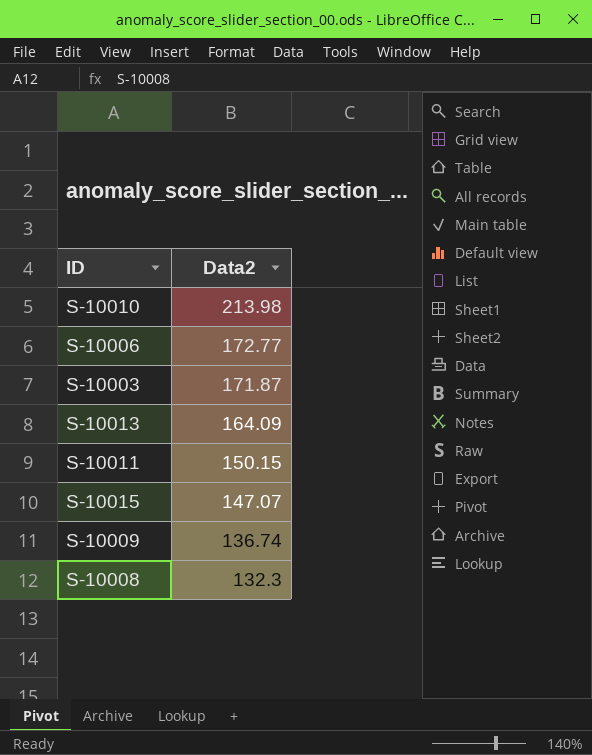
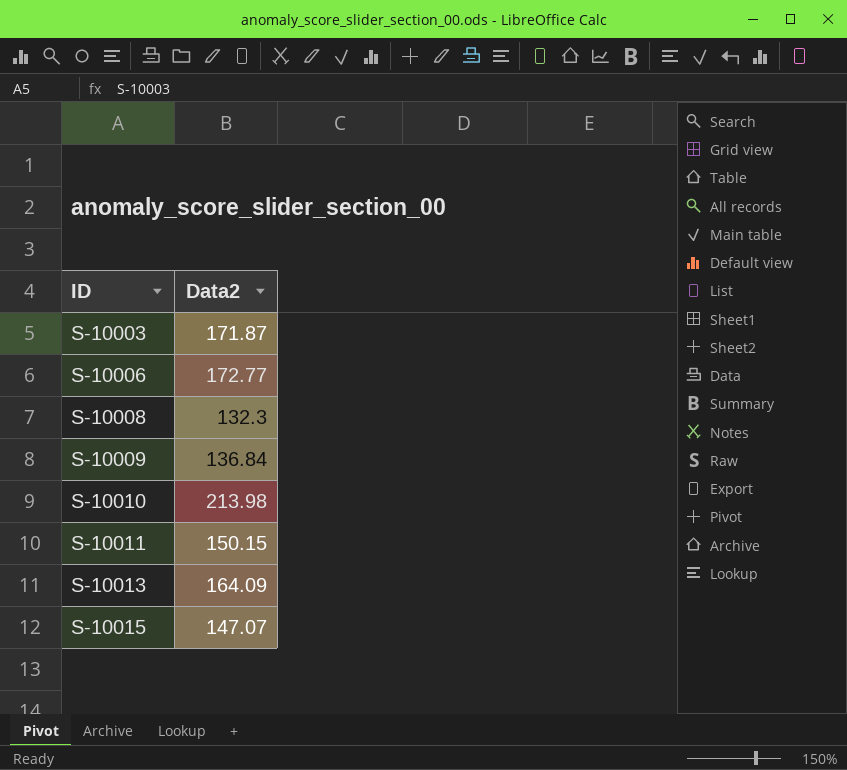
row order: Data2 descending -> ID ascending
S-10009 | Data2: 136.74 -> 136.84

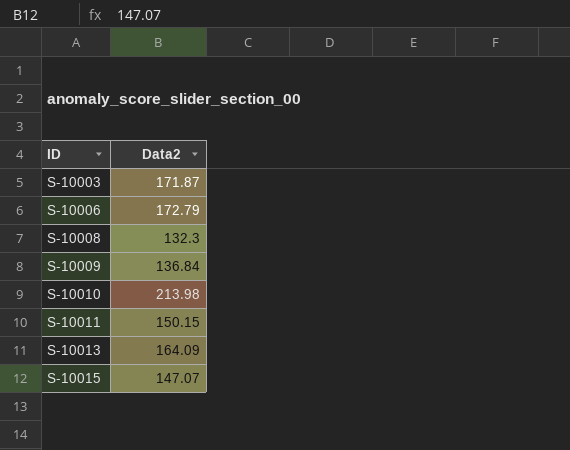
S-10006 | Data2: 172.77 -> 172.79

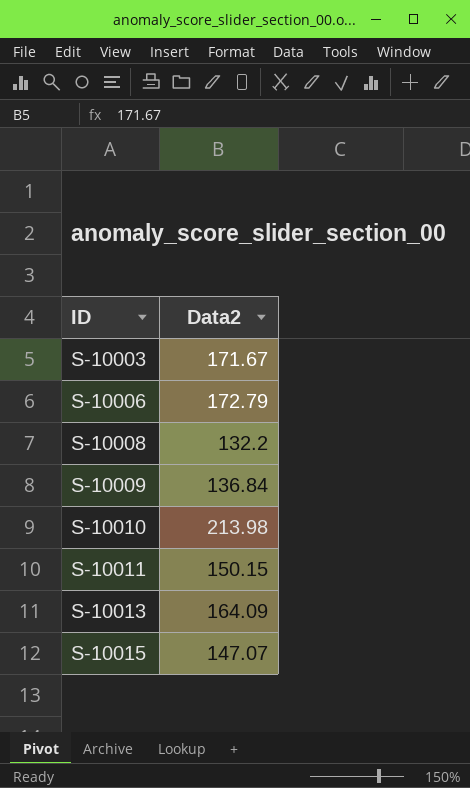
S-10003 | Data2: 171.87 -> 171.67
S-10008 | Data2: 132.3 -> 132.2

